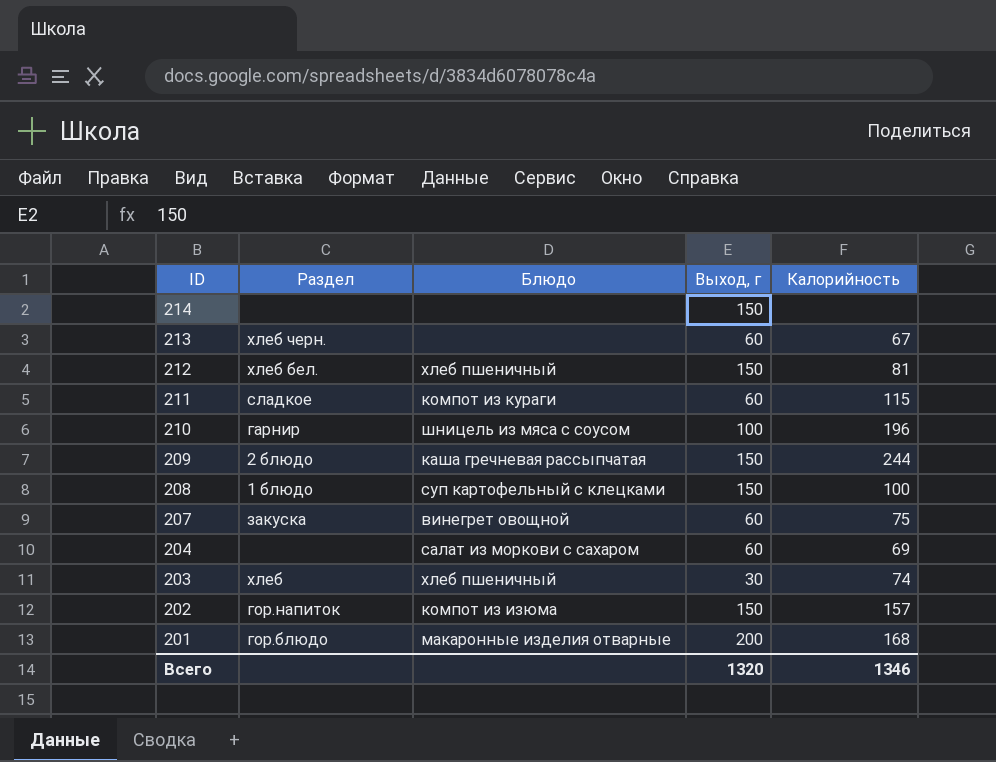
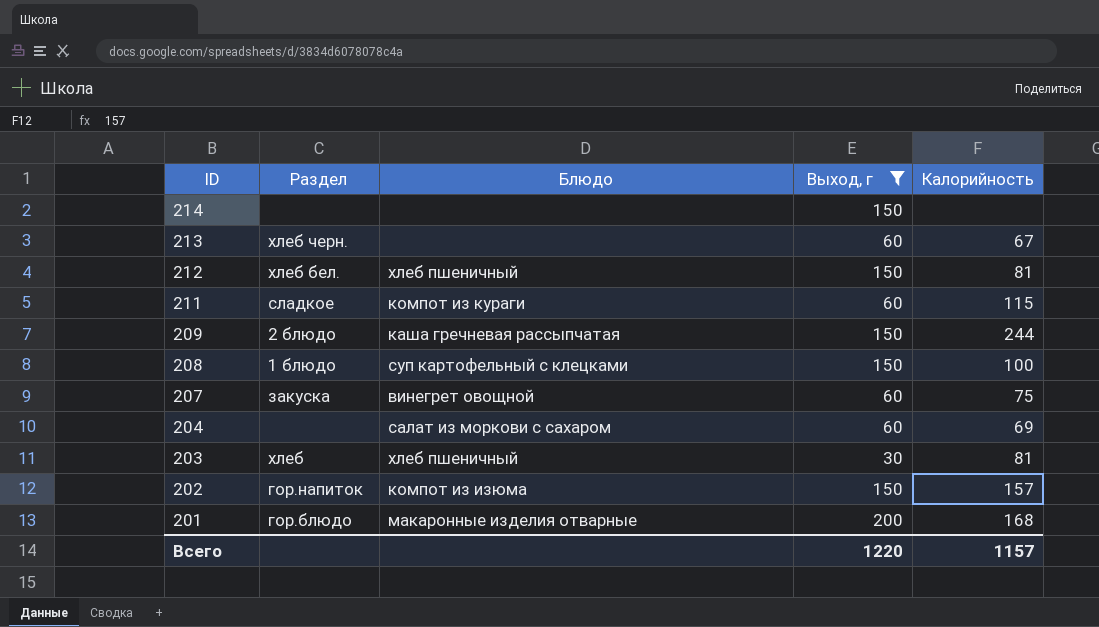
filter: none -> Выход, г != 100
203 | Калорийность: 74 -> 81
Всего | Выход, г: 1320 -> 1220
Всего | Калорийность: 1346 -> 1157

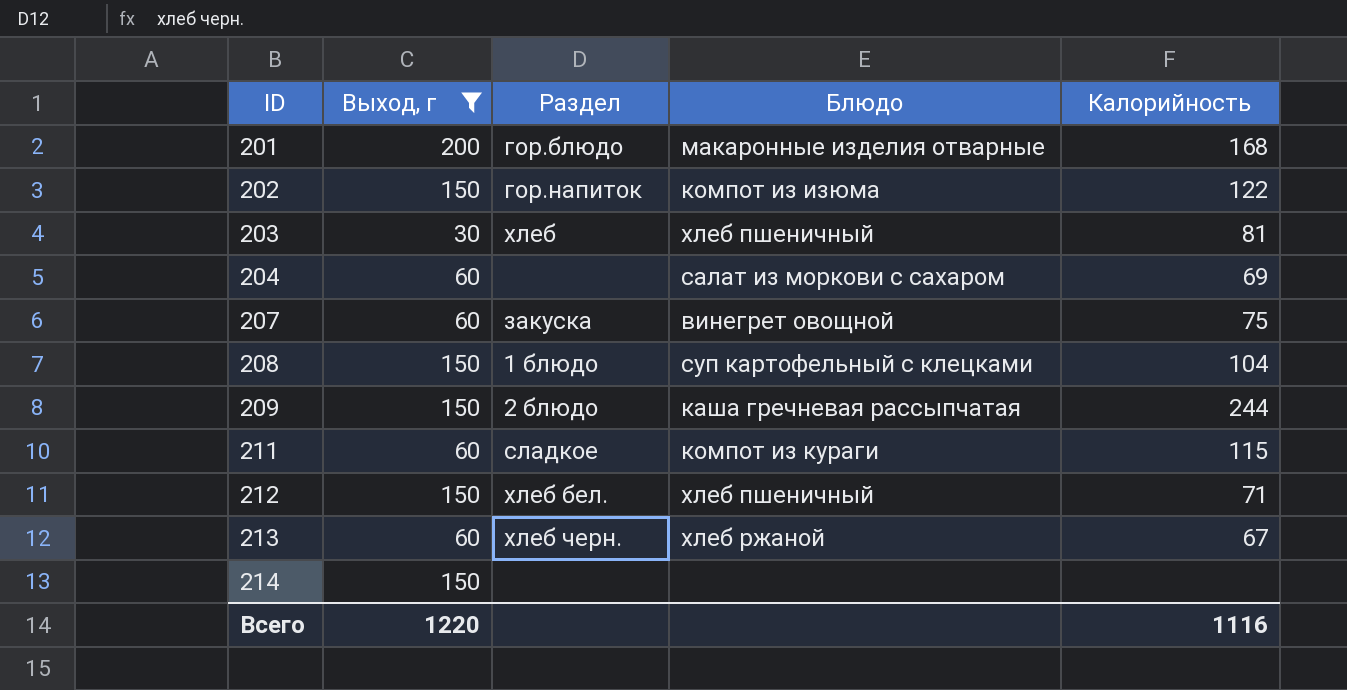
row order: ID descending -> ID ascending
column Выход, г | position: 4 -> 2
202 | Калорийность: 157 -> 122
208 | Калорийность: 100 -> 104
212 | Калорийность: 81 -> 71
213 | Блюдо: none -> хлеб ржаной
Всего | Калорийность: 1157 -> 1116

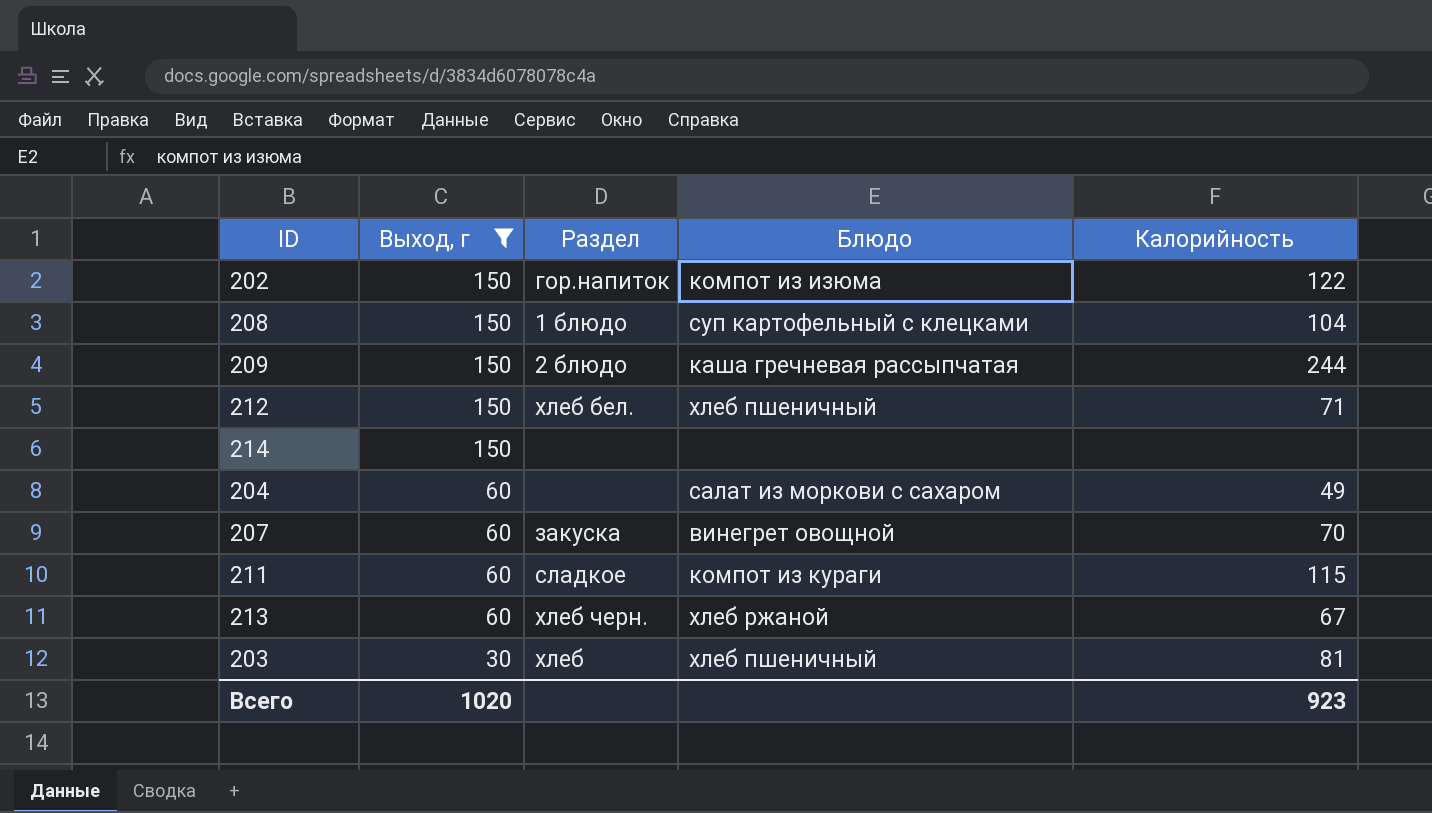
row order: ID ascending -> Выход, г descending
row 201: 200 | гор.блюдо | макаронные изделия отварные | 168 -> none
204 | Калорийность: 69 -> 49
207 | Калорийность: 75 -> 70
Всего | Выход, г: 1220 -> 1020
Всего | Калорийность: 1116 -> 923

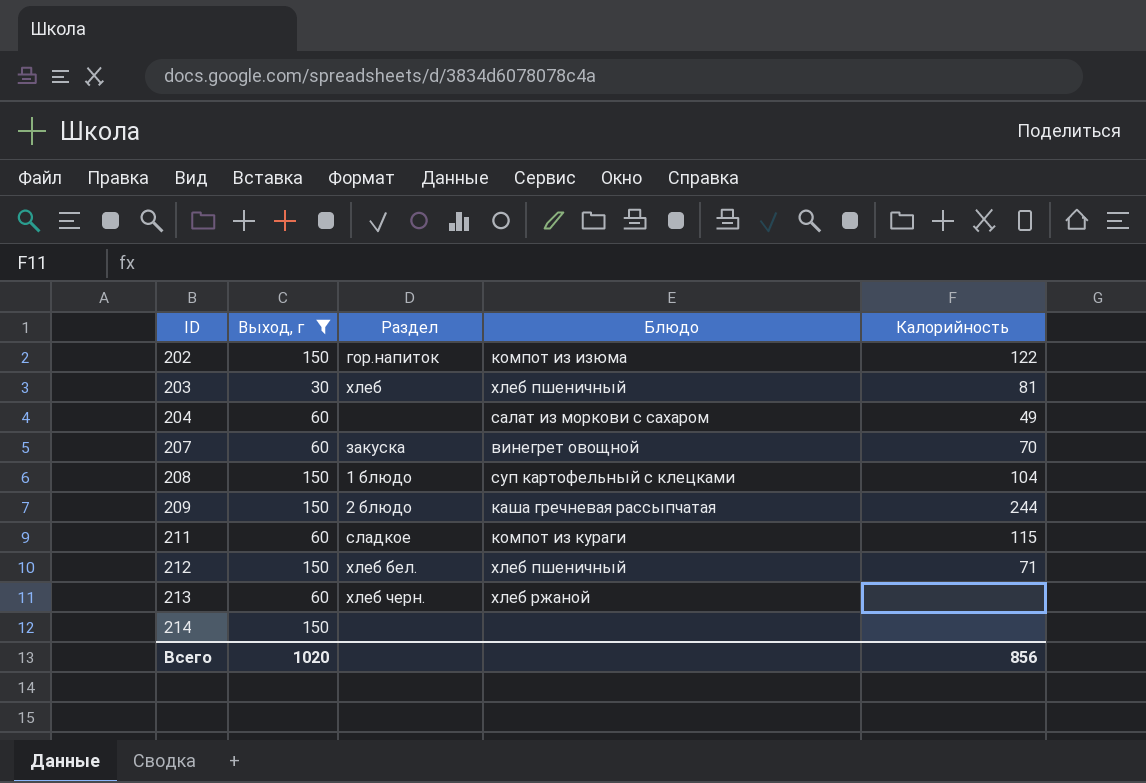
row order: Выход, г descending -> ID ascending
213 | Калорийность: 67 -> none
Всего | Калорийность: 923 -> 856

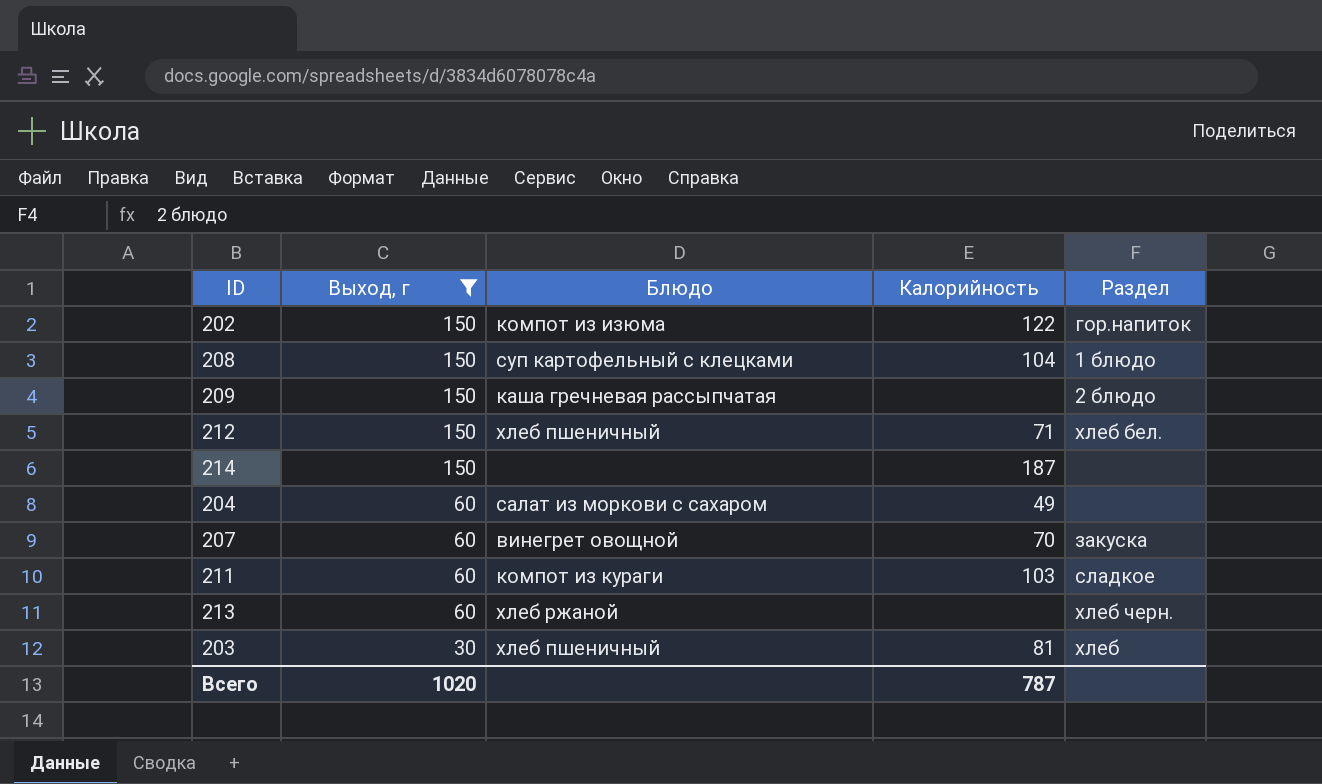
row order: ID ascending -> Выход, г descending
column Раздел | position: 3 -> 5
209 | Калорийность: 244 -> none
214 | Калорийность: none -> 187
211 | Калорийность: 115 -> 103
Всего | Калорийность: 856 -> 787

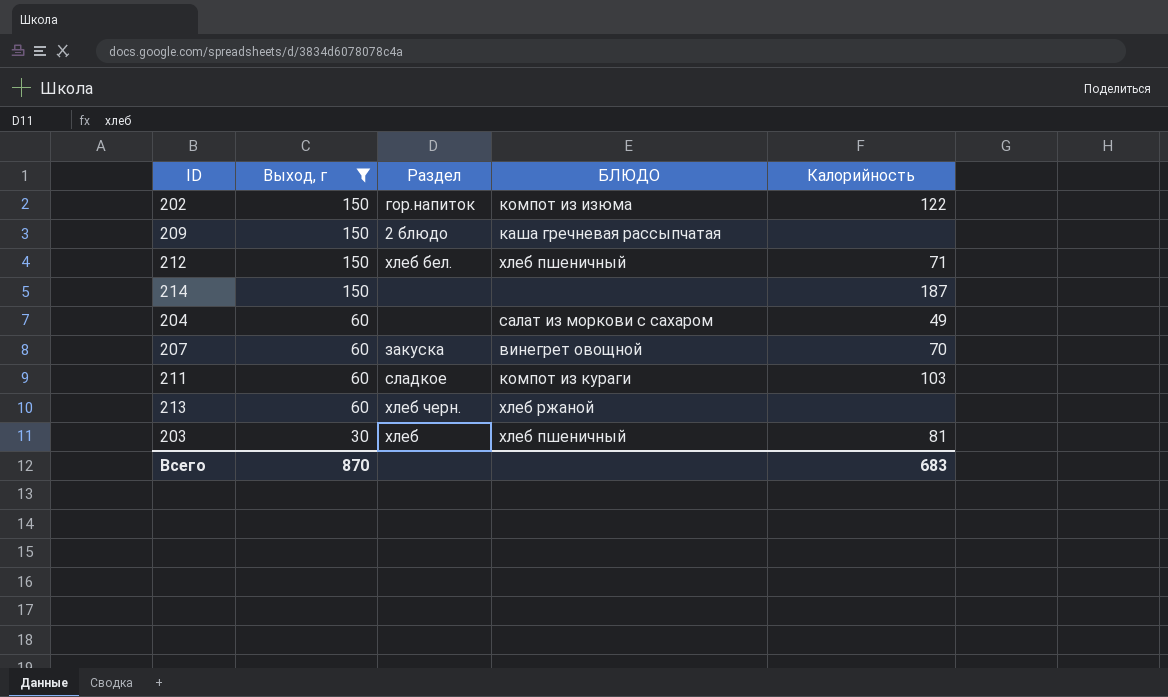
column Раздел | position: 5 -> 3
column name: Блюдо -> БЛЮДО
row 208: 150 | суп картофельный с клецками | 104 | 1 блюдо -> none
Всего | Выход, г: 1020 -> 870
Всего | Калорийность: 787 -> 683

